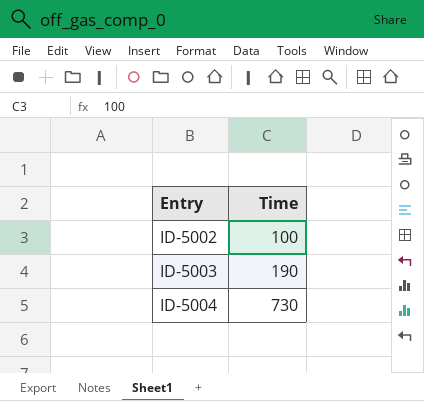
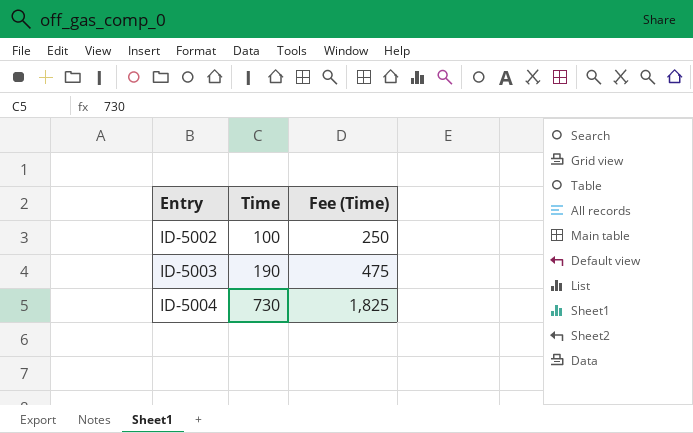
column Fee (Time) | formula: none -> [Time] * 2.5

